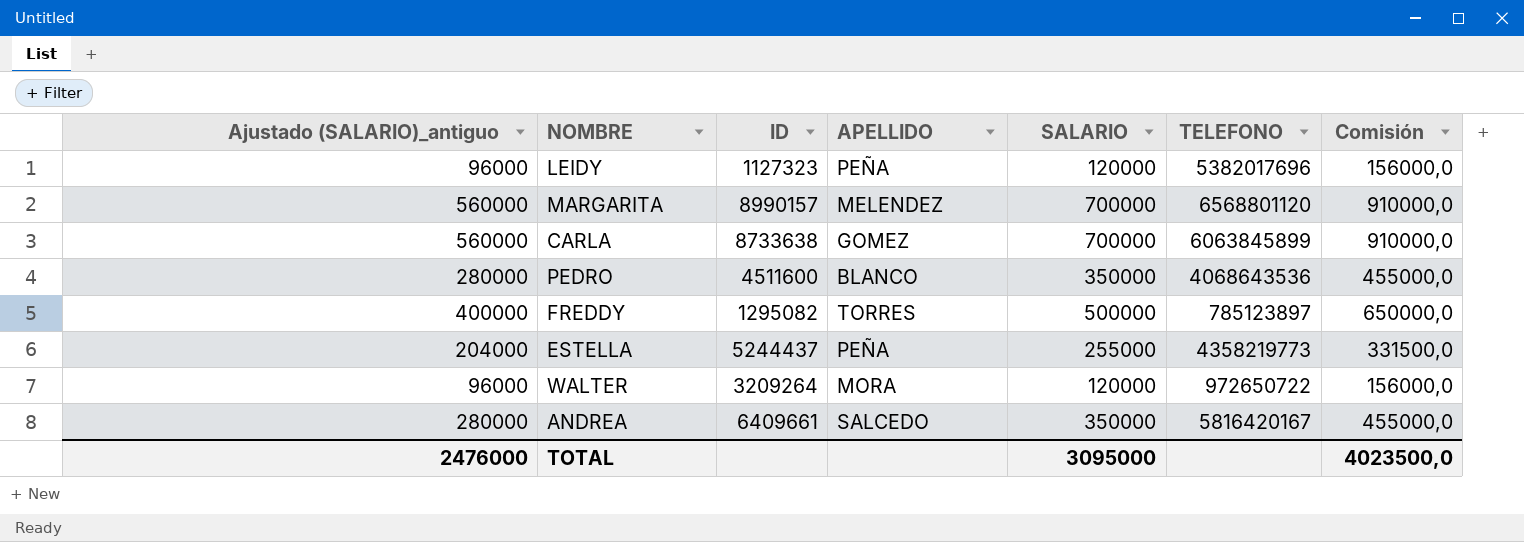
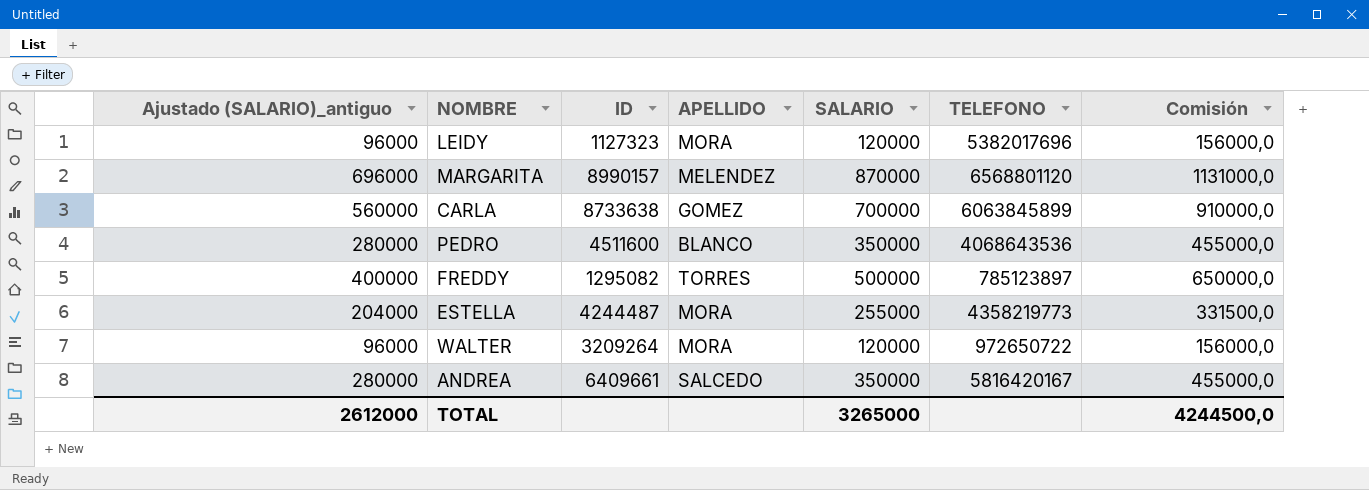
LEIDY | APELLIDO: PEÑA -> MORA
MARGARITA | Ajustado (SALARIO)_antiguo: 560000 -> 696000
MARGARITA | SALARIO: 700000 -> 870000
MARGARITA | Comisión: 910000,0 -> 1131000,0
ESTELLA | ID: 5244437 -> 4244487
ESTELLA | APELLIDO: PEÑA -> MORA
TOTAL | Ajustado (SALARIO)_antiguo: 2476000 -> 2612000
TOTAL | SALARIO: 3095000 -> 3265000
TOTAL | Comisión: 4023500,0 -> 4244500,0

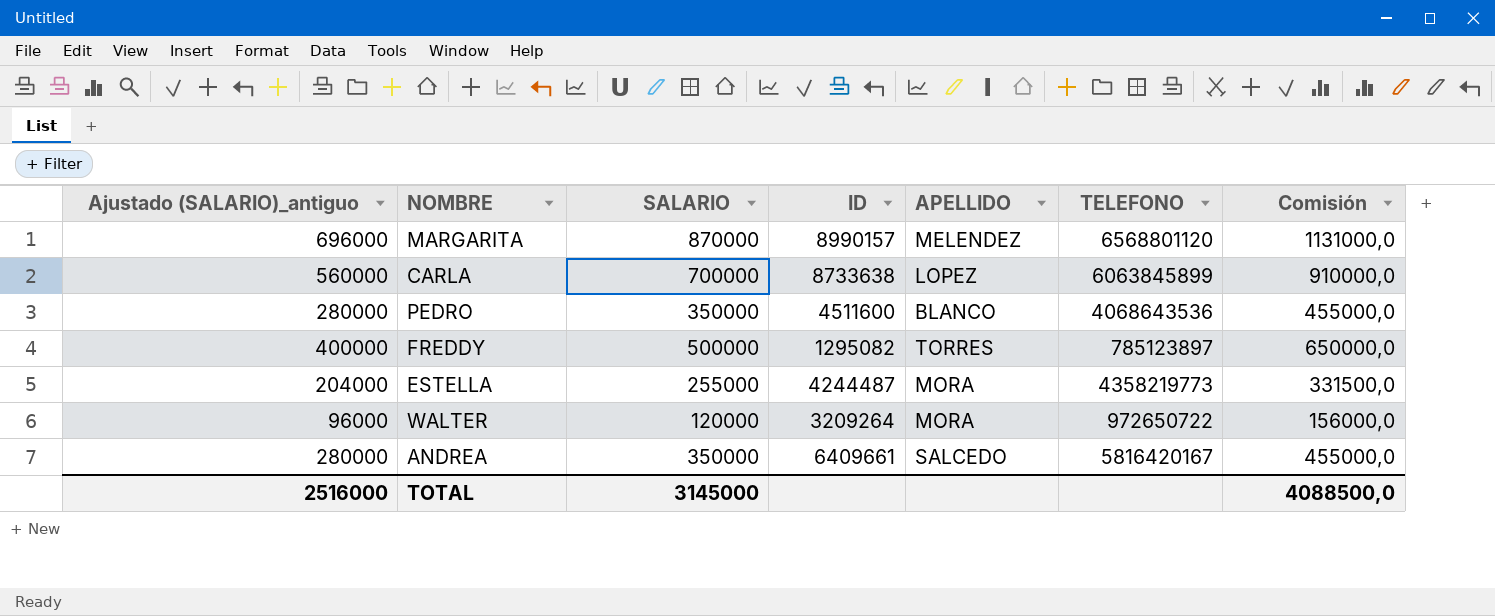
column SALARIO | position: 5 -> 3
row LEIDY: 96000 | 1127323 | MORA | 120000 | 5382017696 | 156000,0 -> none
CARLA | APELLIDO: GOMEZ -> LOPEZ
TOTAL | Ajustado (SALARIO)_antiguo: 2612000 -> 2516000
TOTAL | SALARIO: 3265000 -> 3145000
TOTAL | Comisión: 4244500,0 -> 4088500,0

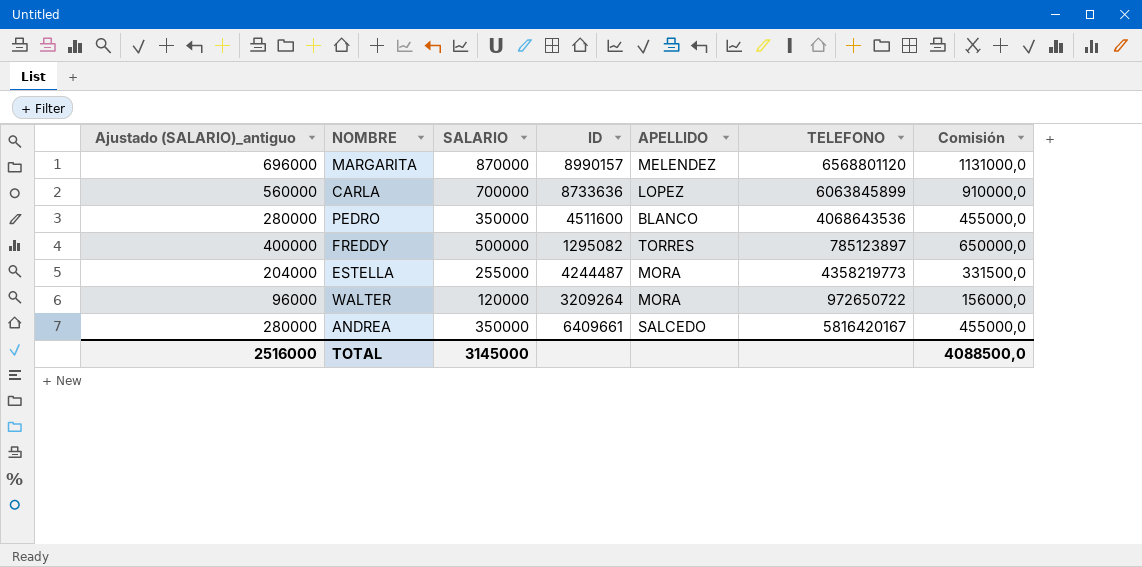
CARLA | ID: 8733638 -> 8733636

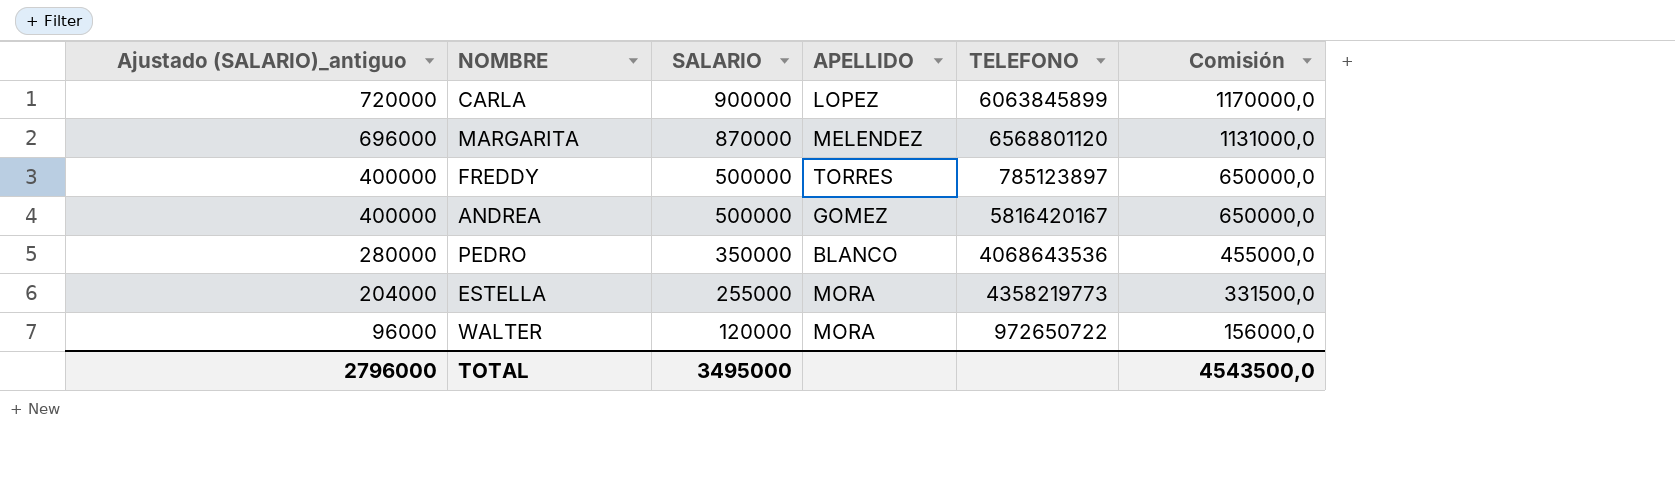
row order: none -> Ajustado (SALARIO)_antiguo descending
column ID | position: 4 -> none
CARLA | Ajustado (SALARIO)_antiguo: 560000 -> 720000
CARLA | SALARIO: 700000 -> 900000
CARLA | Comisión: 910000,0 -> 1170000,0
ANDREA | Ajustado (SALARIO)_antiguo: 280000 -> 400000
ANDREA | SALARIO: 350000 -> 500000
ANDREA | APELLIDO: SALCEDO -> GOMEZ
ANDREA | Comisión: 455000,0 -> 650000,0
TOTAL | Ajustado (SALARIO)_antiguo: 2516000 -> 2796000
TOTAL | SALARIO: 3145000 -> 3495000
TOTAL | Comisión: 4088500,0 -> 4543500,0

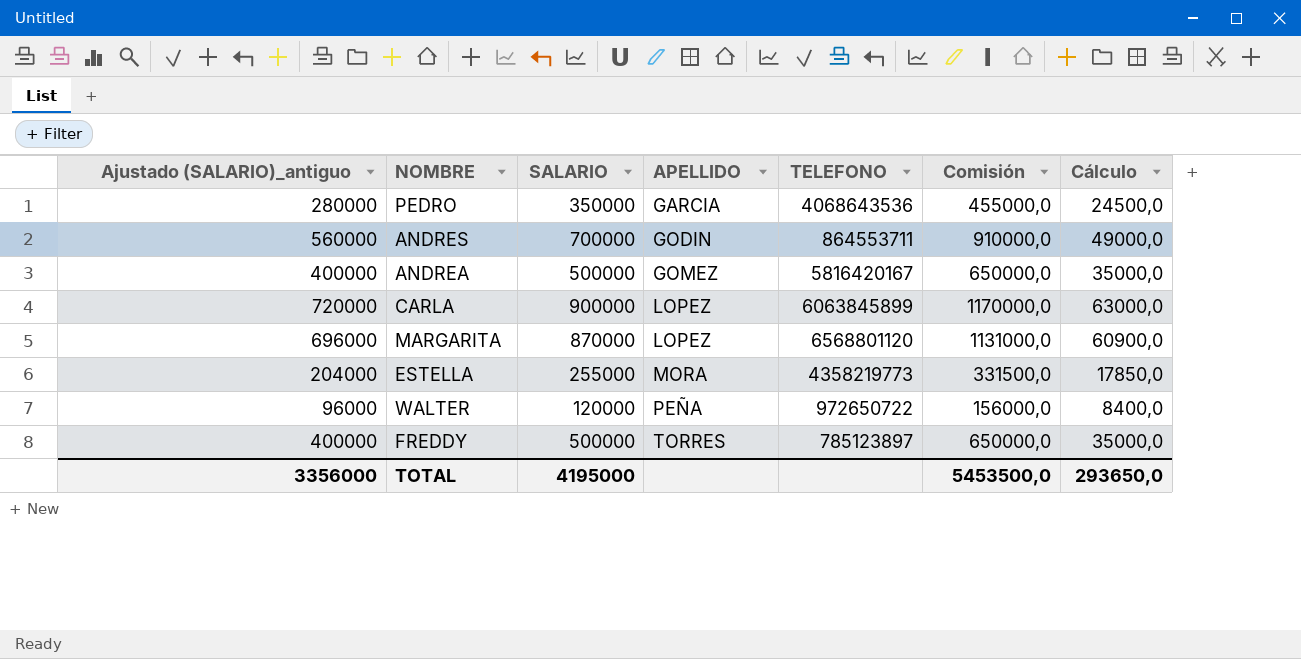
row order: Ajustado (SALARIO)_antiguo descending -> APELLIDO ascending
column Cálculo | formula: none -> [SALARIO] * 0,07
PEDRO | APELLIDO: BLANCO -> GARCIA
row ANDRES: none -> 560000 | 700000 | GODIN | 864553711 | 910000,0 | 49000,0
MARGARITA | APELLIDO: MELENDEZ -> LOPEZ
WALTER | APELLIDO: MORA -> PEÑA
TOTAL | Ajustado (SALARIO)_antiguo: 2796000 -> 3356000
TOTAL | SALARIO: 3495000 -> 4195000
TOTAL | Comisión: 4543500,0 -> 5453500,0

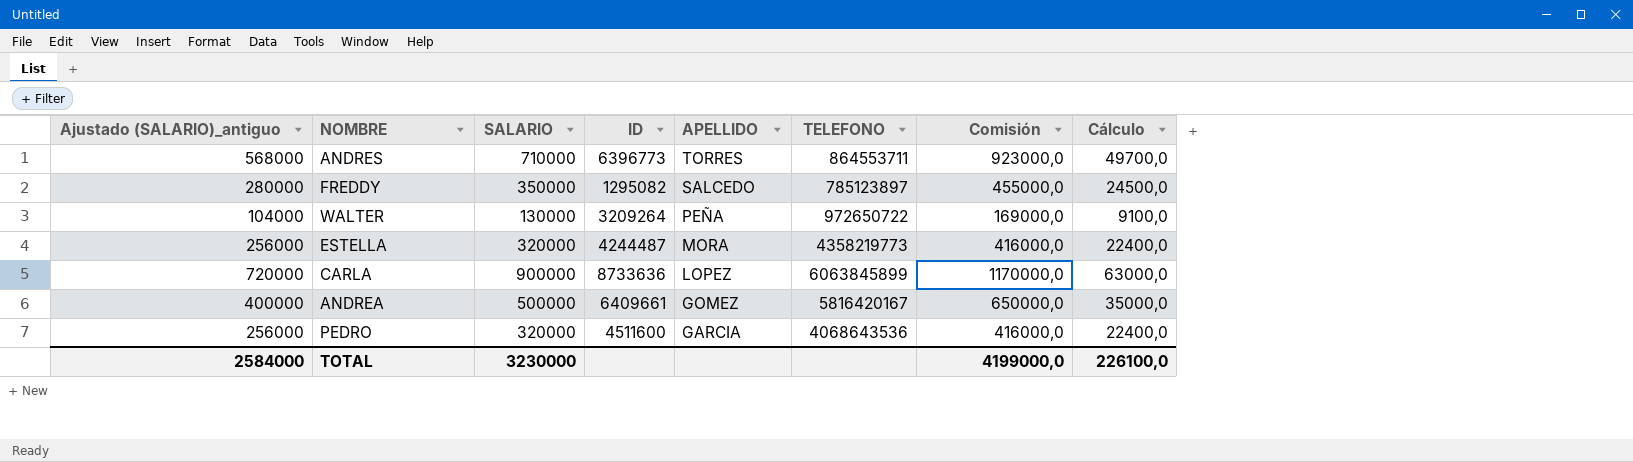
row order: APELLIDO ascending -> APELLIDO descending
column ID | position: none -> 4
row MARGARITA: 696000 | 870000 | LOPEZ | 6568801120 | 1131000,0 | 60900,0 -> none
ANDRES | Ajustado (SALARIO)_antiguo: 560000 -> 568000
ANDRES | SALARIO: 700000 -> 710000
ANDRES | APELLIDO: GODIN -> TORRES
ANDRES | Comisión: 910000,0 -> 923000,0
ANDRES | Cálculo: 49000,0 -> 49700,0
FREDDY | Ajustado (SALARIO)_antiguo: 400000 -> 280000
FREDDY | SALARIO: 500000 -> 350000
FREDDY | APELLIDO: TORRES -> SALCEDO
FREDDY | Comisión: 650000,0 -> 455000,0
FREDDY | Cálculo: 35000,0 -> 24500,0
WALTER | Ajustado (SALARIO)_antiguo: 96000 -> 104000
WALTER | SALARIO: 120000 -> 130000
WALTER | Comisión: 156000,0 -> 169000,0
WALTER | Cálculo: 8400,0 -> 9100,0
ESTELLA | Ajustado (SALARIO)_antiguo: 204000 -> 256000
ESTELLA | SALARIO: 255000 -> 320000
ESTELLA | Comisión: 331500,0 -> 416000,0
ESTELLA | Cálculo: 17850,0 -> 22400,0
PEDRO | Ajustado (SALARIO)_antiguo: 280000 -> 256000
PEDRO | SALARIO: 350000 -> 320000
PEDRO | Comisión: 455000,0 -> 416000,0
PEDRO | Cálculo: 24500,0 -> 22400,0
TOTAL | Ajustado (SALARIO)_antiguo: 3356000 -> 2584000
TOTAL | SALARIO: 4195000 -> 3230000
TOTAL | Comisión: 5453500,0 -> 4199000,0
TOTAL | Cálculo: 293650,0 -> 226100,0

